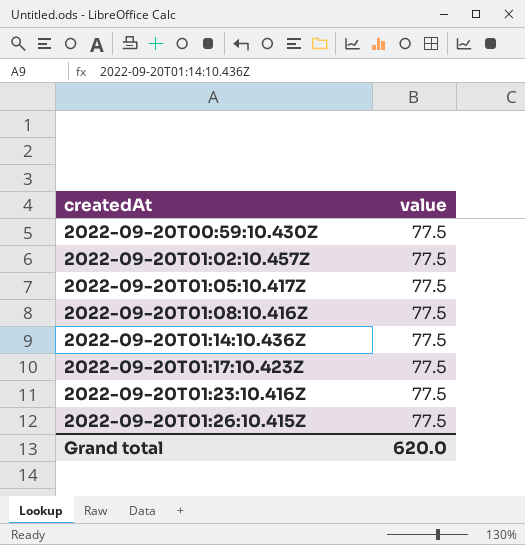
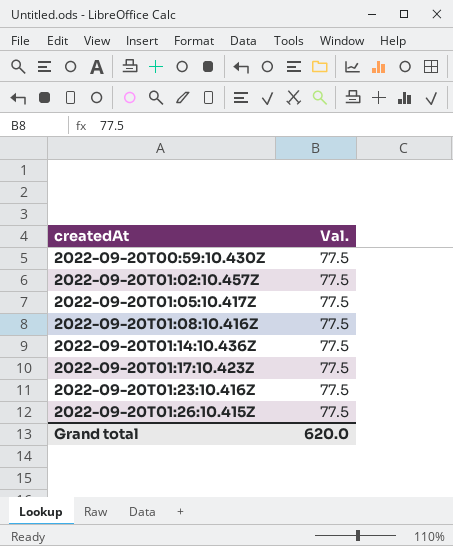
column name: value -> Val.

